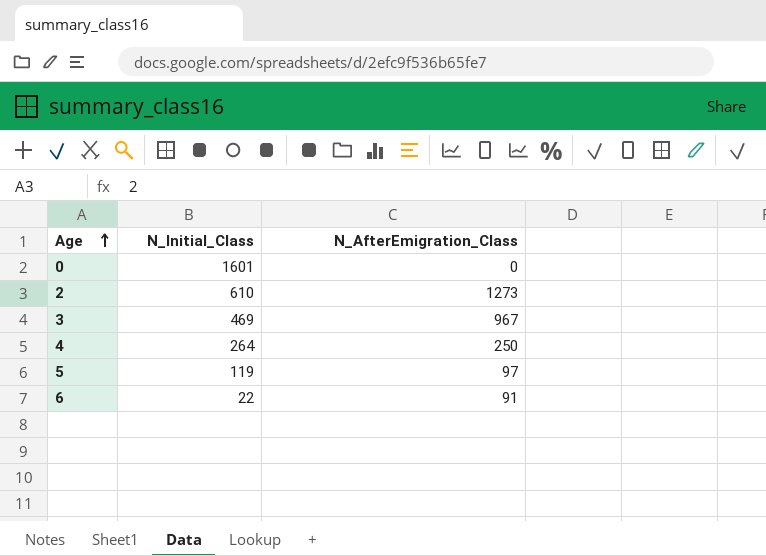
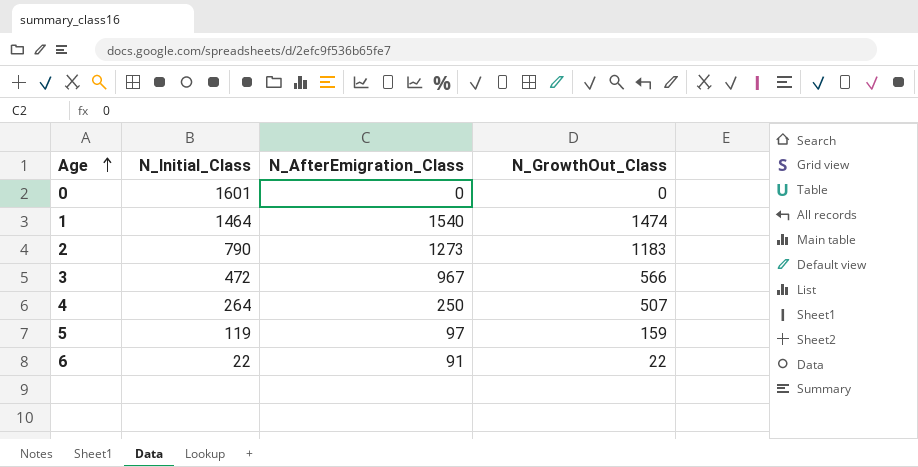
column N_GrowthOut_Class | position: none -> 4
row 1: none -> 1464 | 1540 | 1474
2 | N_Initial_Class: 610 -> 790
3 | N_Initial_Class: 469 -> 472

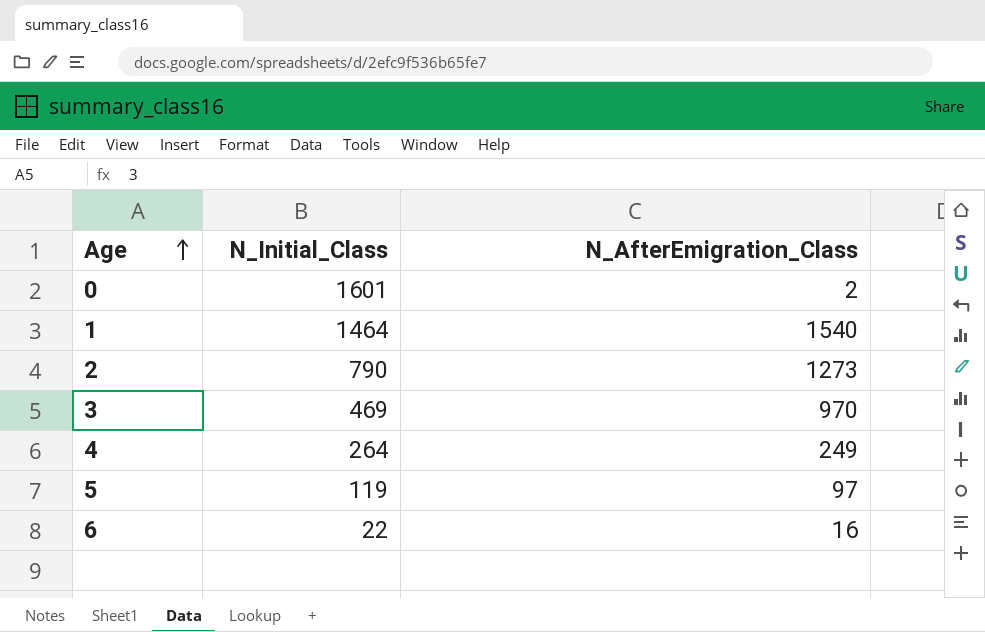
column N_GrowthOut_Class | position: 4 -> none
0 | N_AfterEmigration_Class: 0 -> 2
3 | N_Initial_Class: 472 -> 469
3 | N_AfterEmigration_Class: 967 -> 970
4 | N_AfterEmigration_Class: 250 -> 249
6 | N_AfterEmigration_Class: 91 -> 16

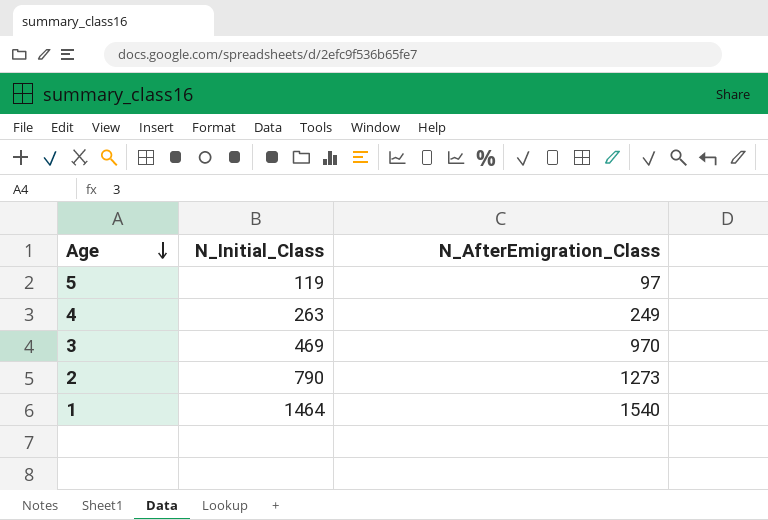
row order: Age ascending -> Age descending
row 0: 1601 | 2 -> none
row 6: 22 | 16 -> none
4 | N_Initial_Class: 264 -> 263

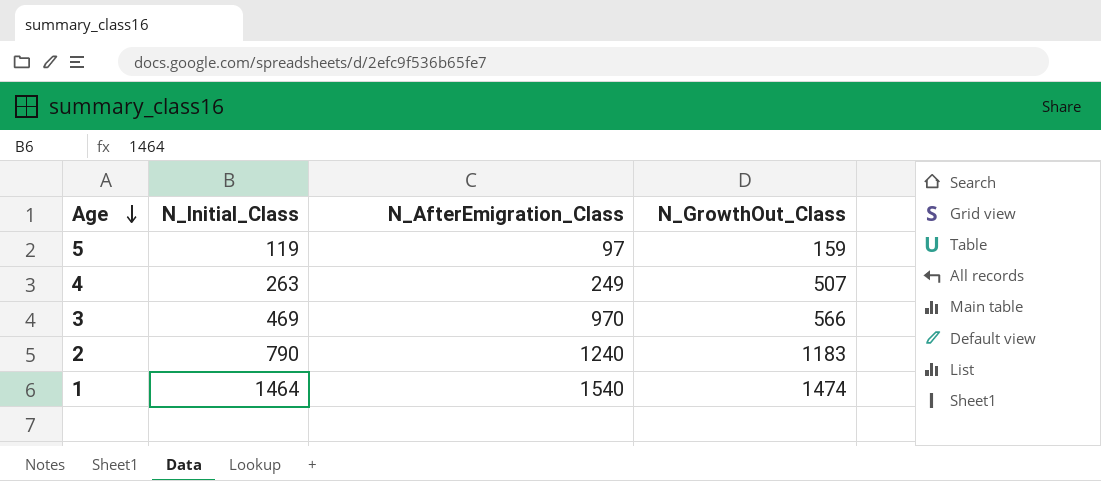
column N_GrowthOut_Class | position: none -> 4
2 | N_AfterEmigration_Class: 1273 -> 1240

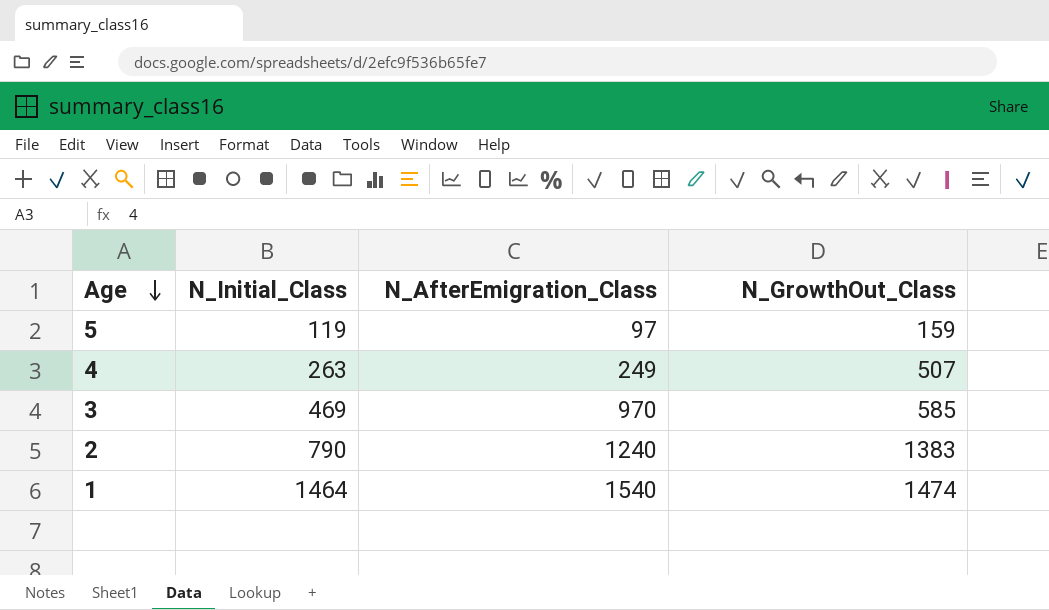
3 | N_GrowthOut_Class: 566 -> 585
2 | N_GrowthOut_Class: 1183 -> 1383

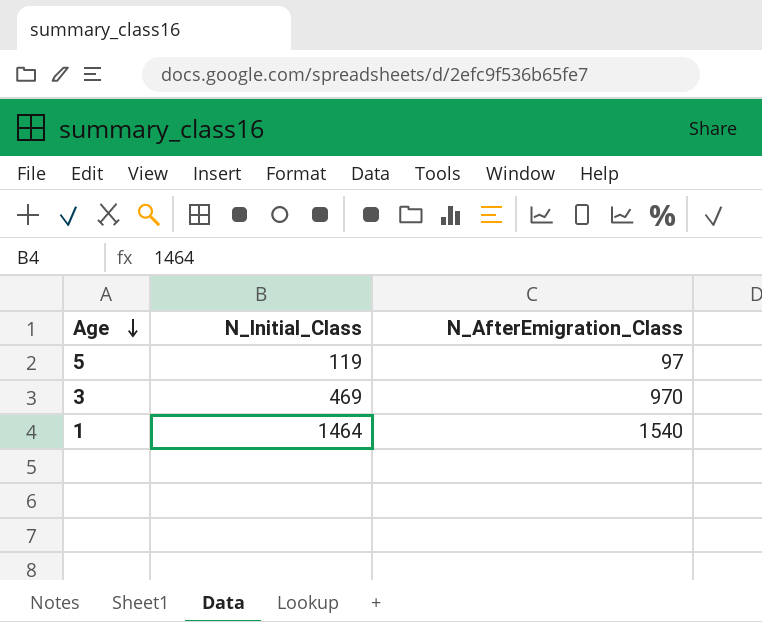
column N_GrowthOut_Class | position: 4 -> none
row 4: 263 | 249 | 507 -> none
row 2: 790 | 1240 | 1383 -> none

